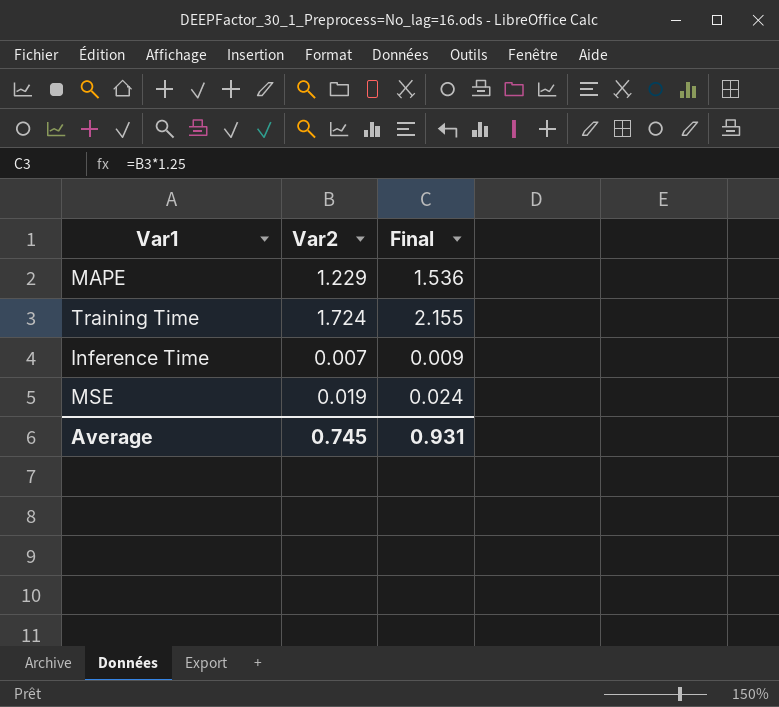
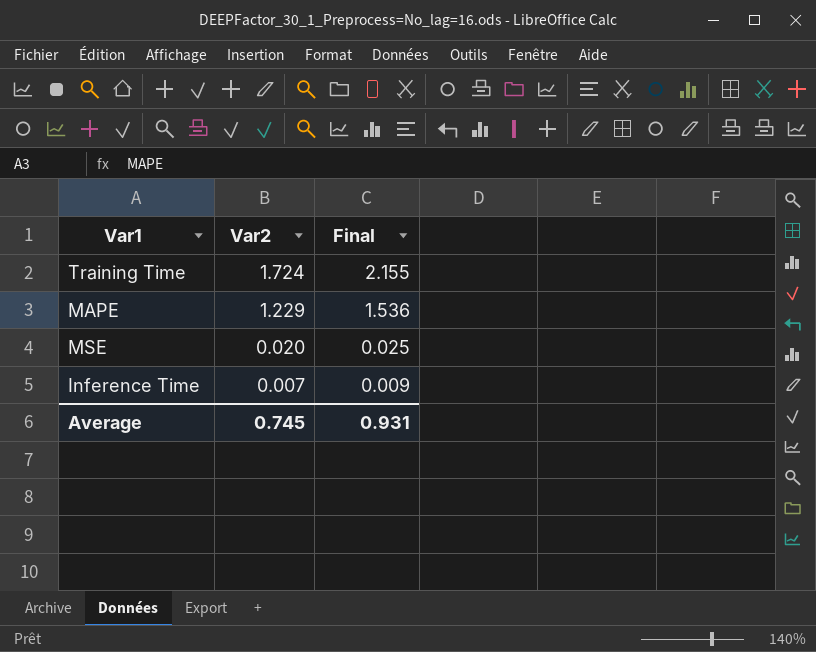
row order: none -> Var2 descending
MSE | Var2: 0.019 -> 0.020
MSE | Final: 0.024 -> 0.025

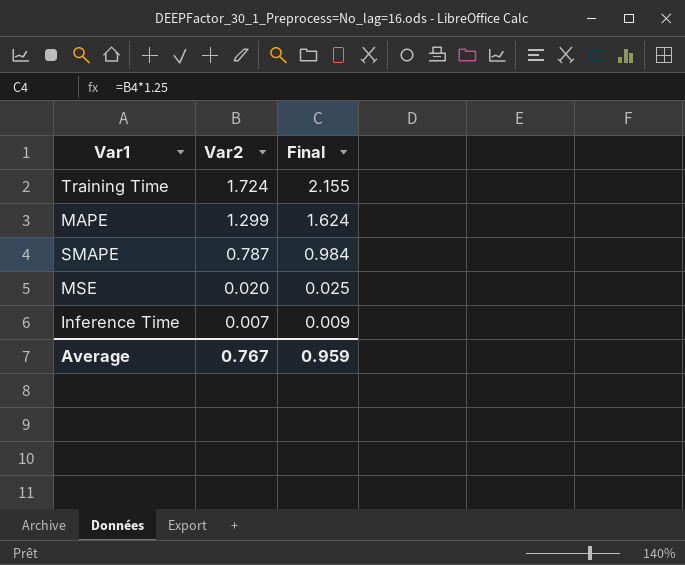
MAPE | Var2: 1.229 -> 1.299
MAPE | Final: 1.536 -> 1.624
row SMAPE: none -> 0.787 | 0.984
Average | Var2: 0.745 -> 0.767
Average | Final: 0.931 -> 0.959

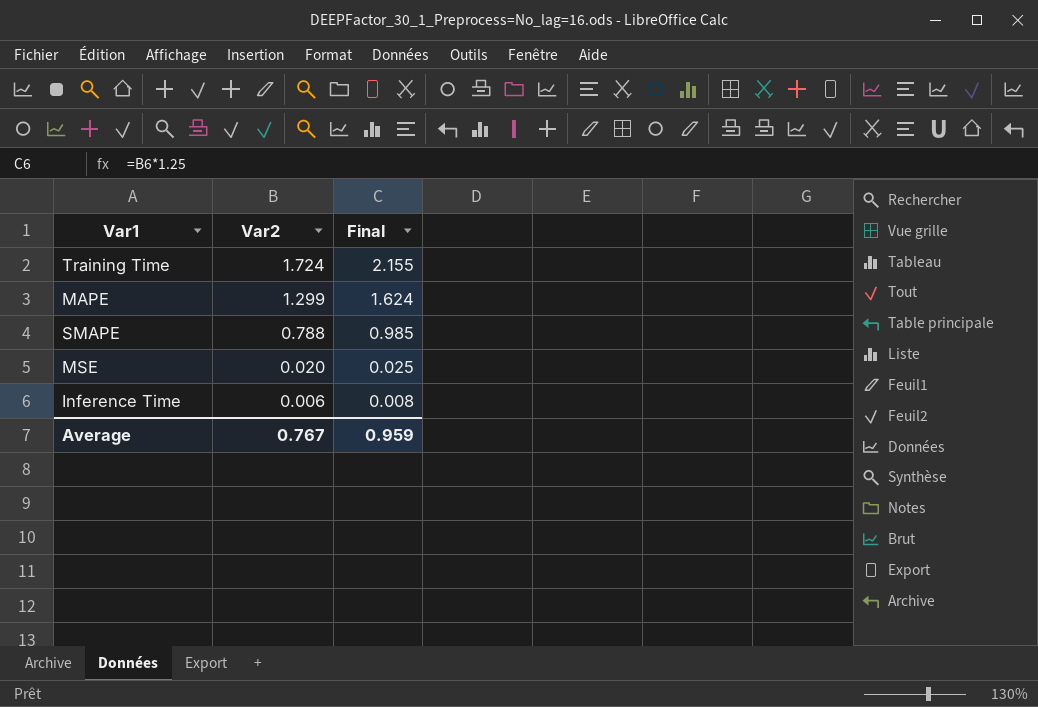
SMAPE | Var2: 0.787 -> 0.788
SMAPE | Final: 0.984 -> 0.985
Inference Time | Var2: 0.007 -> 0.006
Inference Time | Final: 0.009 -> 0.008

